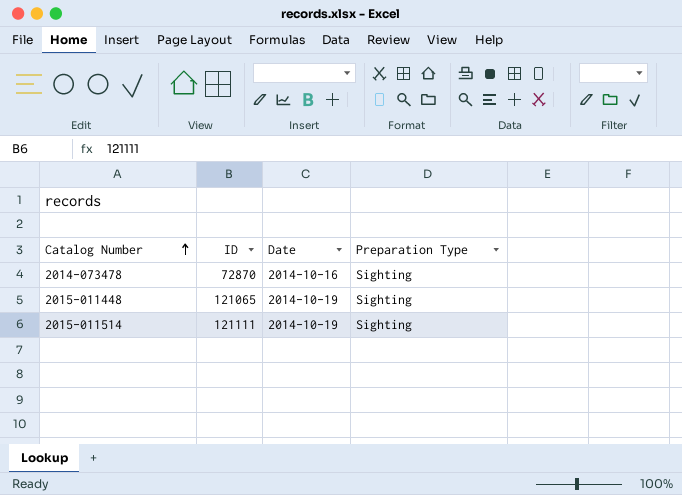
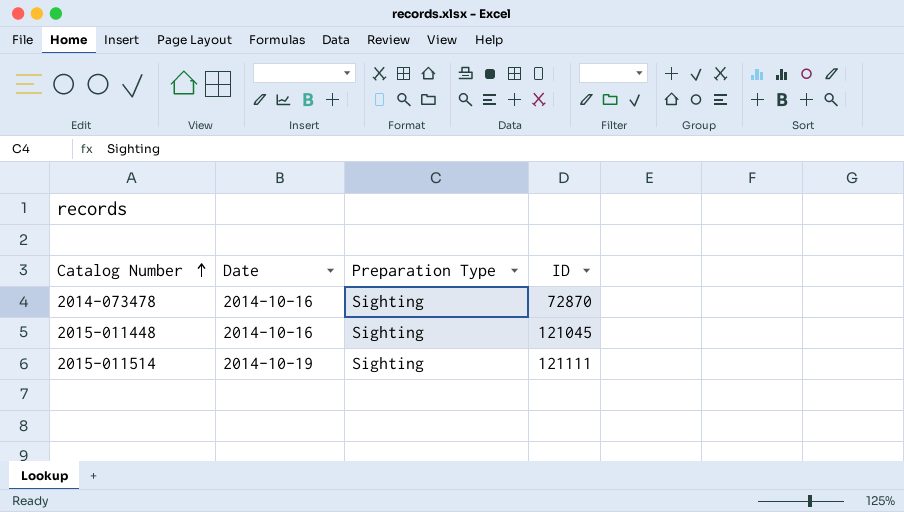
column ID | position: 2 -> 4
2015-011448 | Date: 2014-10-19 -> 2014-10-16
2015-011448 | ID: 121065 -> 121045

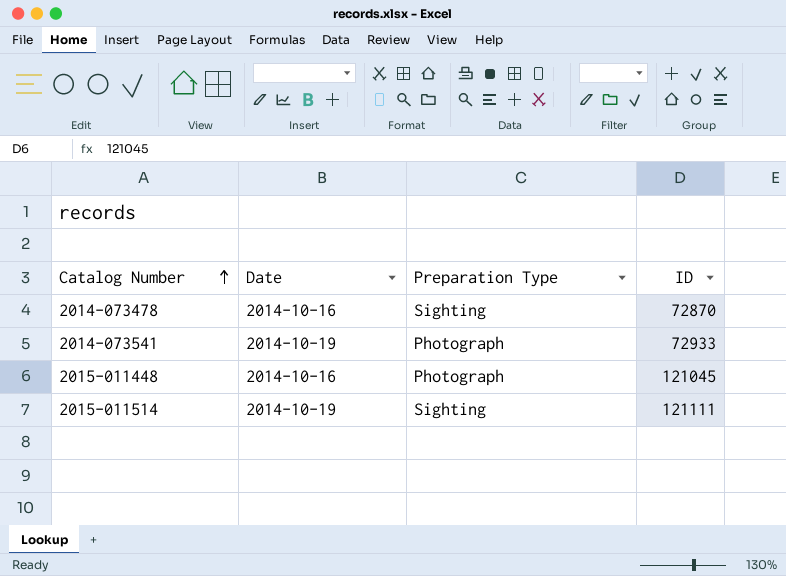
row 2014-073541: none -> 2014-10-19 | Photograph | 72933
2015-011448 | Preparation Type: Sighting -> Photograph

